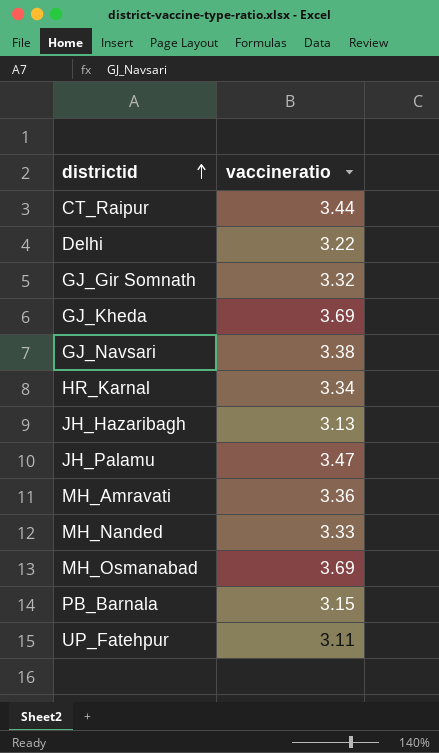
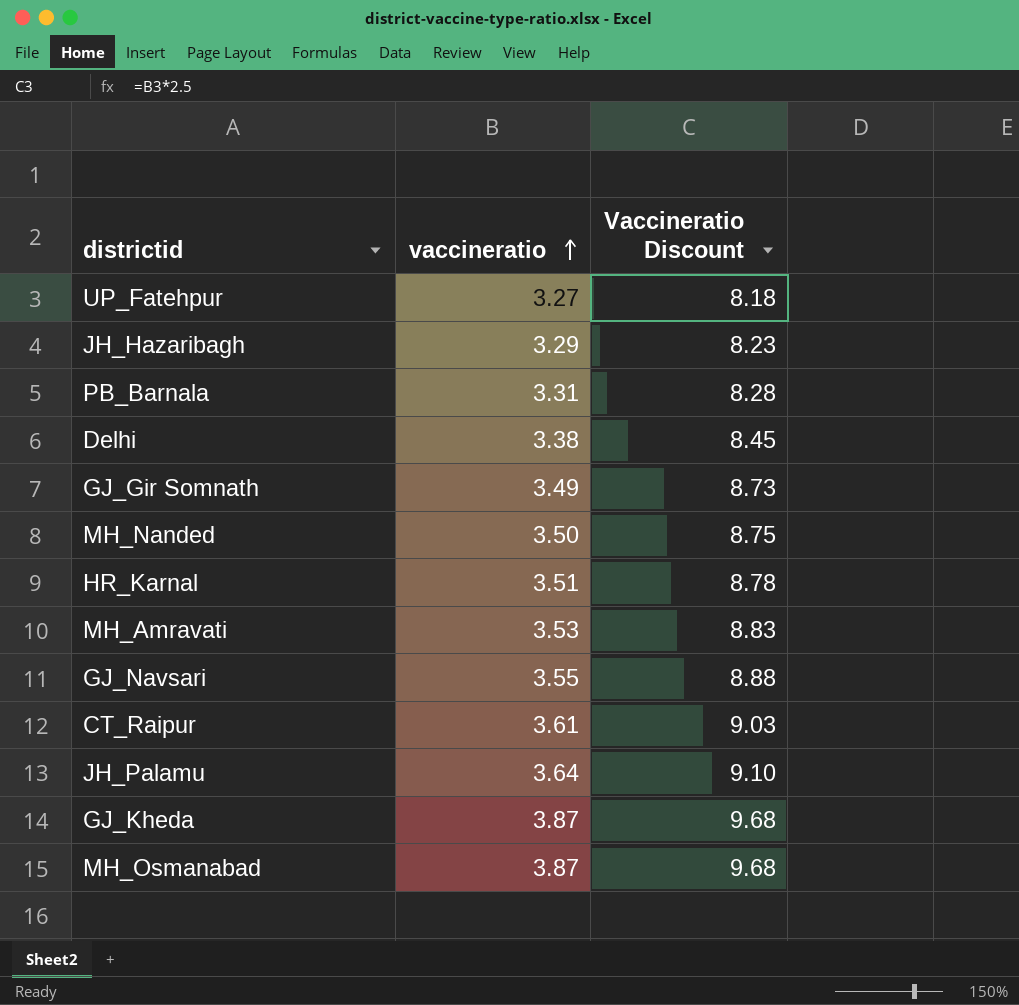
row order: districtid ascending -> vaccineratio ascending
column Vaccineratio Discount | formula: none -> [vaccineratio] * 2.5
UP_Fatehpur | vaccineratio: 3.11 -> 3.27
JH_Hazaribagh | vaccineratio: 3.13 -> 3.29
PB_Barnala | vaccineratio: 3.15 -> 3.31
Delhi | vaccineratio: 3.22 -> 3.38
GJ_Gir Somnath | vaccineratio: 3.32 -> 3.49
MH_Nanded | vaccineratio: 3.33 -> 3.50
HR_Karnal | vaccineratio: 3.34 -> 3.51
MH_Amravati | vaccineratio: 3.36 -> 3.53
GJ_Navsari | vaccineratio: 3.38 -> 3.55
CT_Raipur | vaccineratio: 3.44 -> 3.61
JH_Palamu | vaccineratio: 3.47 -> 3.64
GJ_Kheda | vaccineratio: 3.69 -> 3.87
MH_Osmanabad | vaccineratio: 3.69 -> 3.87

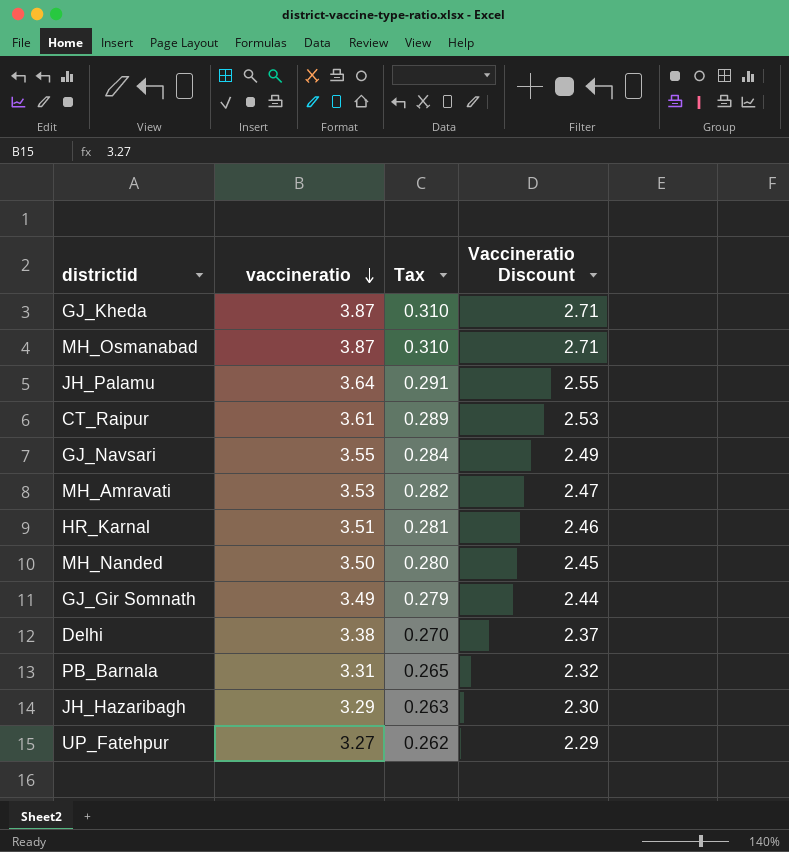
row order: vaccineratio ascending -> vaccineratio descending
column Tax | formula: none -> [vaccineratio] * 0.08
column Vaccineratio Discount | formula: [vaccineratio] * 2.5 -> [vaccineratio] * 0.7

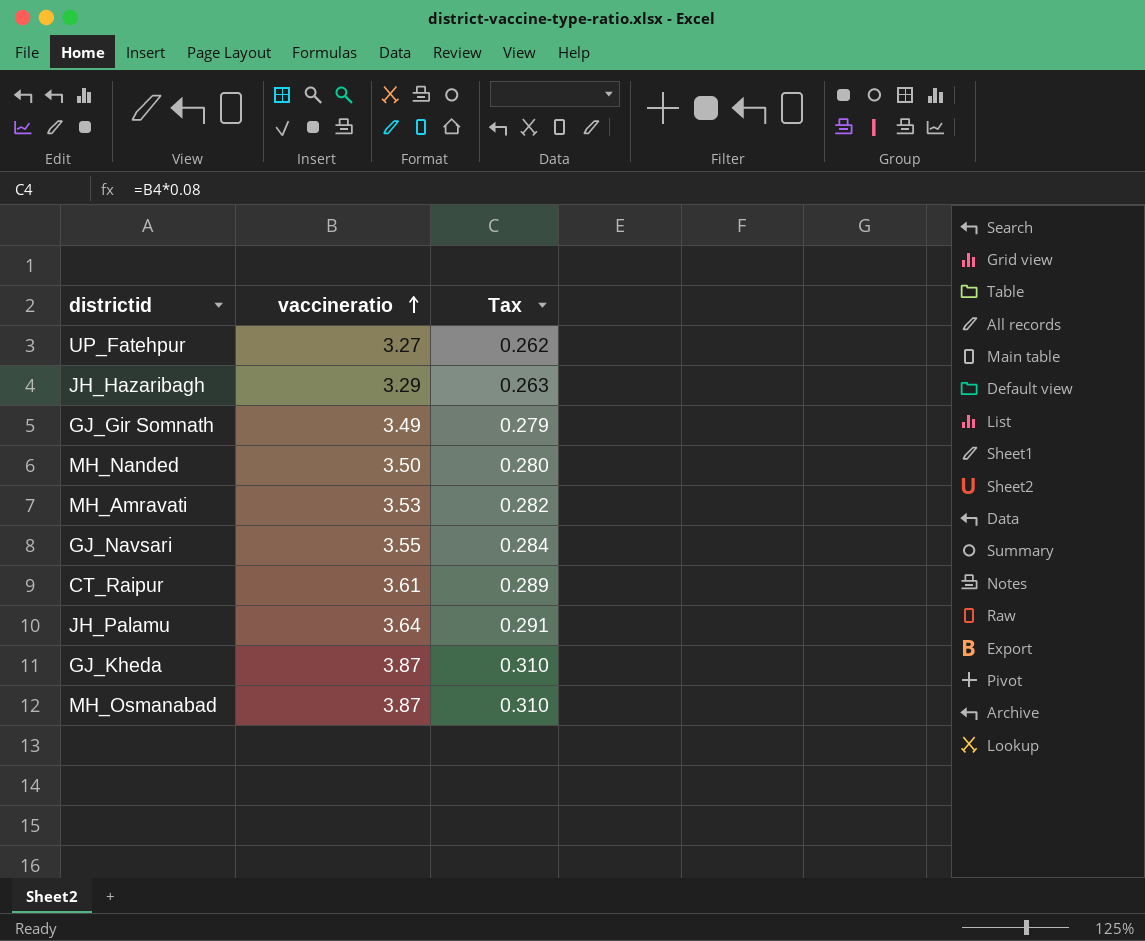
row order: vaccineratio descending -> vaccineratio ascending
column Vaccineratio Discount | formula: [vaccineratio] * 0.7 -> none
row HR_Karnal: 3.51 | 0.281 | 2.46 -> none
row Delhi: 3.38 | 0.270 | 2.37 -> none
row PB_Barnala: 3.31 | 0.265 | 2.32 -> none

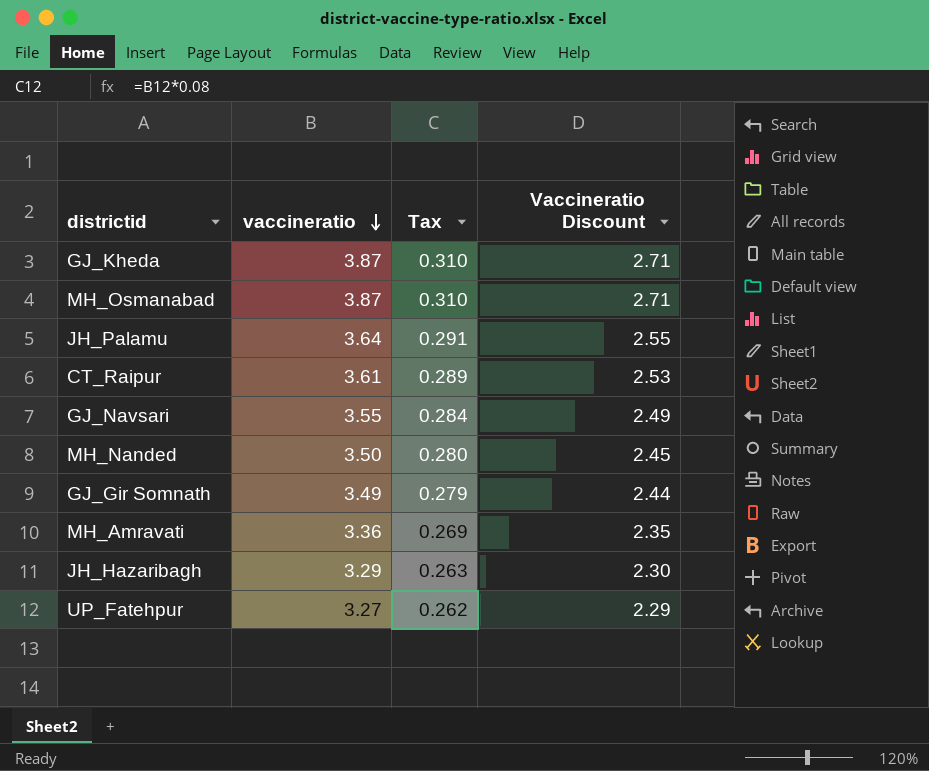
row order: vaccineratio ascending -> vaccineratio descending
column Vaccineratio Discount | formula: none -> [vaccineratio] * 0.7
MH_Amravati | vaccineratio: 3.53 -> 3.36
MH_Amravati | Tax: 0.282 -> 0.269

